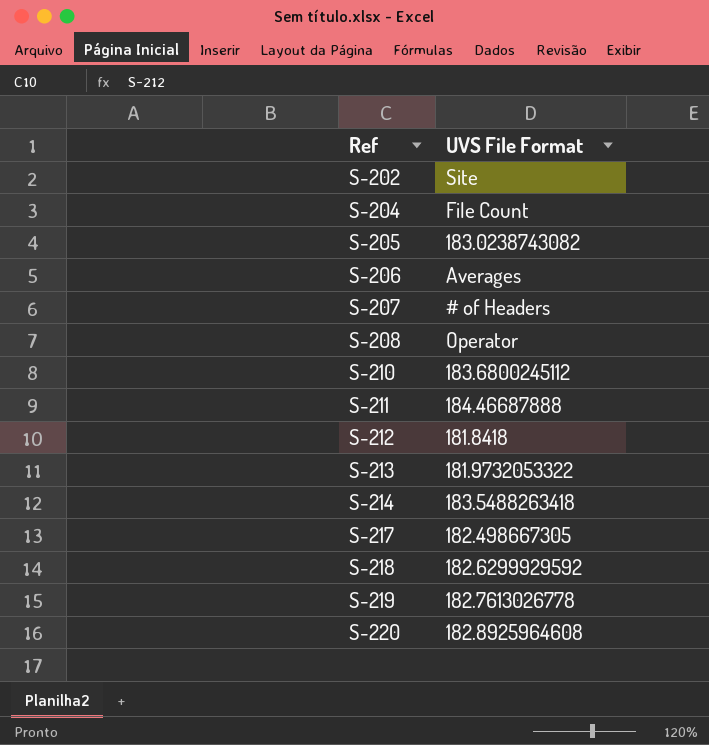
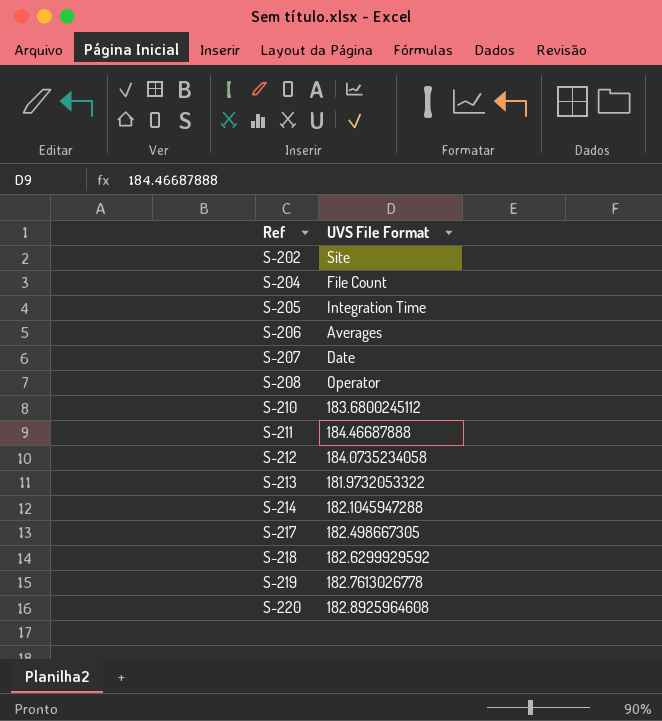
S-205 | UVS File Format: 183.0238743082 -> Integration Time
S-207 | UVS File Format: # of Headers -> Date
S-212 | UVS File Format: 181.8418 -> 184.0735234058
S-214 | UVS File Format: 183.5488263418 -> 182.1045947288

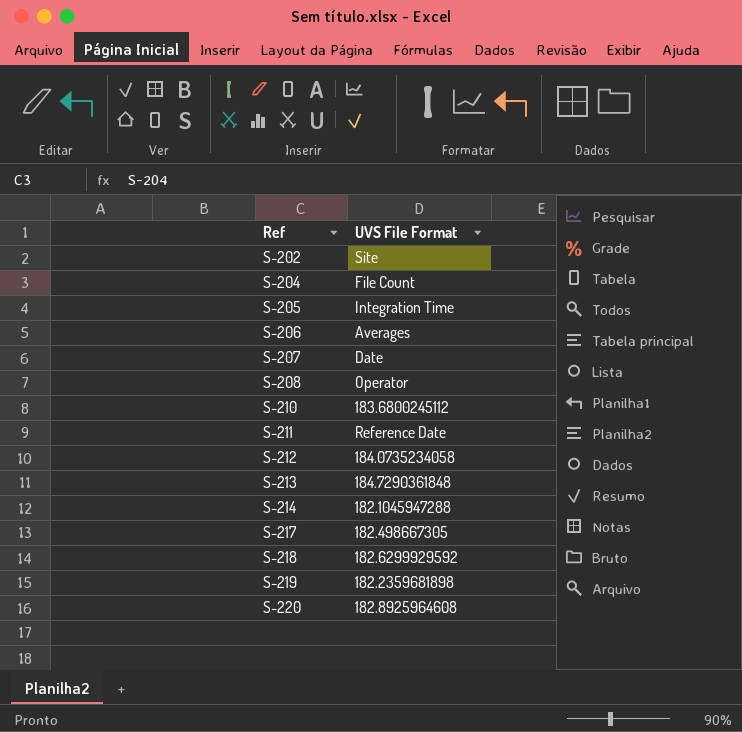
S-211 | UVS File Format: 184.46687888 -> Reference Date
S-213 | UVS File Format: 181.9732053322 -> 184.7290361848
S-219 | UVS File Format: 182.7613026778 -> 182.2359681898

